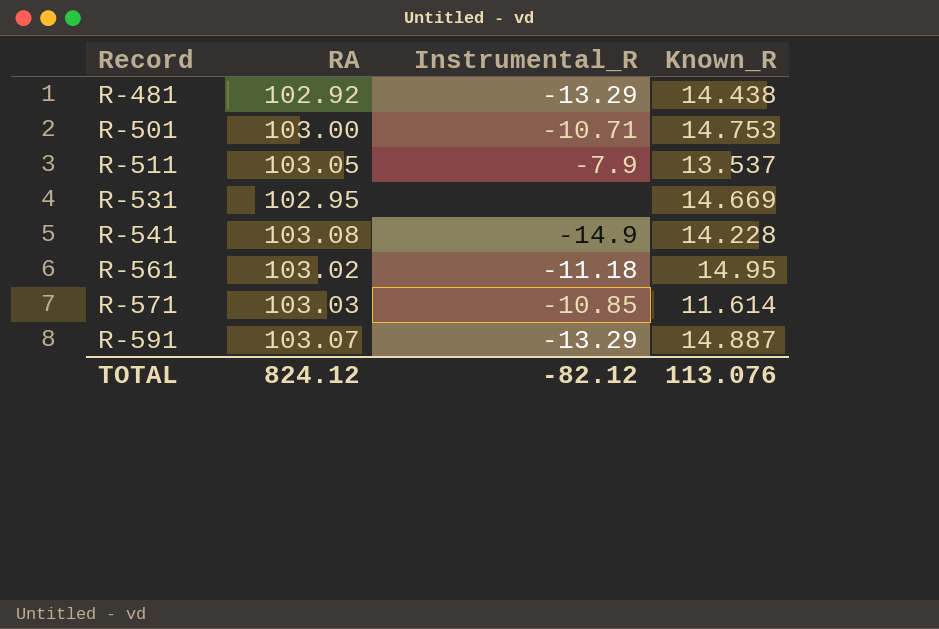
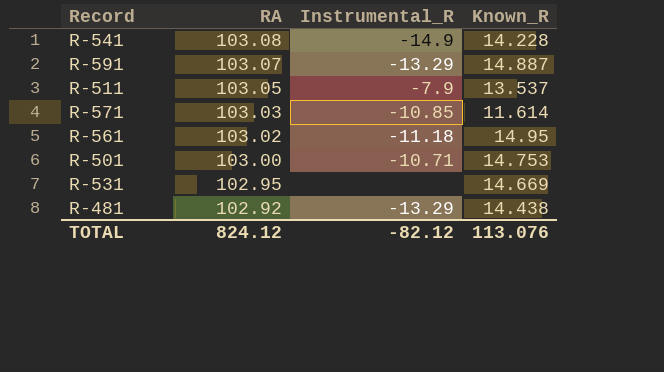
row order: Record ascending -> RA descending

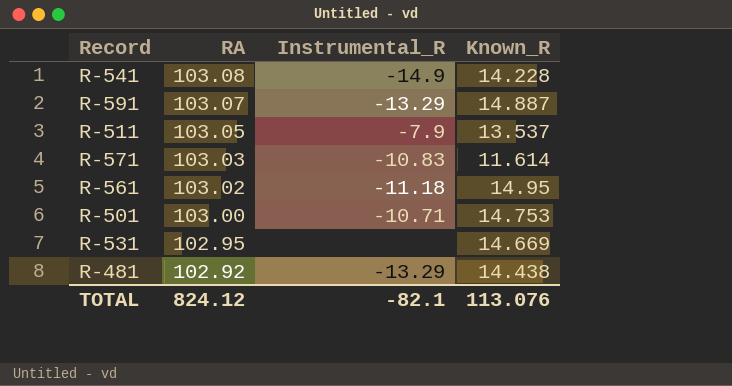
R-571 | Instrumental_R: -10.85 -> -10.83
TOTAL | Instrumental_R: -82.12 -> -82.1

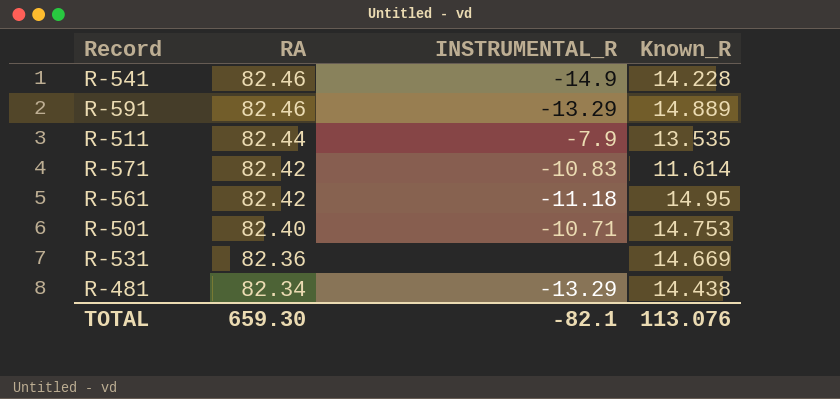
column name: Instrumental_R -> INSTRUMENTAL_R
R-541 | RA: 103.08 -> 82.46
R-591 | RA: 103.07 -> 82.46
R-591 | Known_R: 14.887 -> 14.889
R-511 | RA: 103.05 -> 82.44
R-511 | Known_R: 13.537 -> 13.535
R-571 | RA: 103.03 -> 82.42
R-561 | RA: 103.02 -> 82.42
R-501 | RA: 103.00 -> 82.40
R-531 | RA: 102.95 -> 82.36
R-481 | RA: 102.92 -> 82.34
TOTAL | RA: 824.12 -> 659.30

